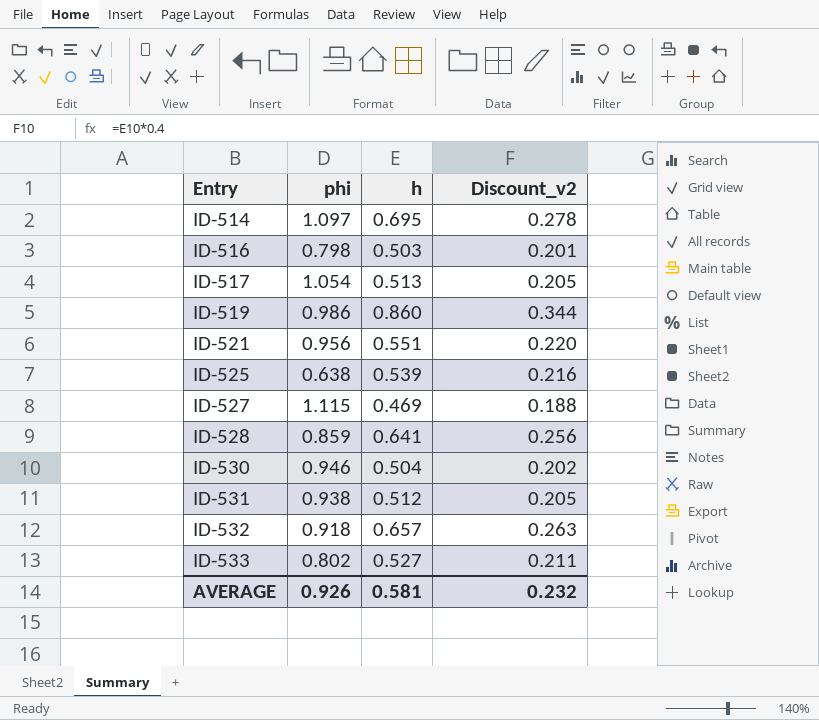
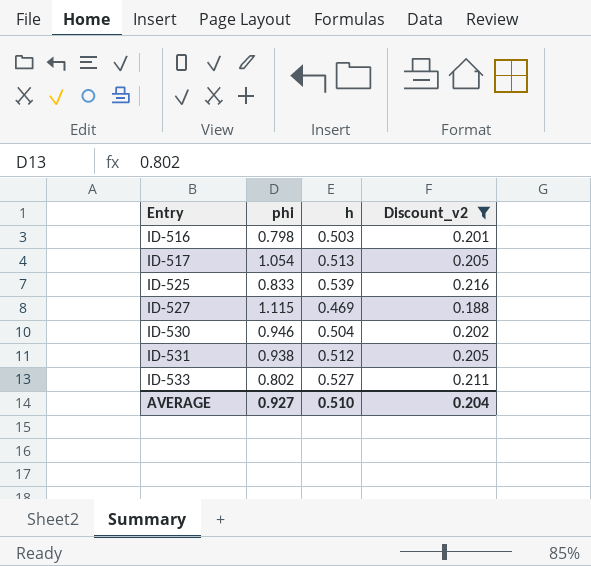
filter: none -> Discount_v2 <= 0.216
ID-525 | phi: 0.638 -> 0.833
AVERAGE | phi: 0.926 -> 0.927
AVERAGE | h: 0.581 -> 0.510
AVERAGE | Discount_v2: 0.232 -> 0.204

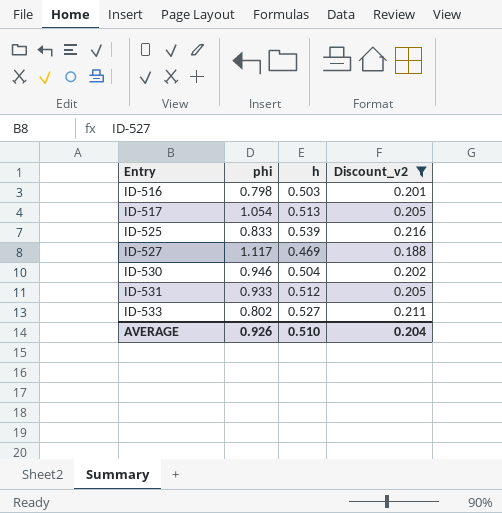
ID-527 | phi: 1.115 -> 1.117
ID-531 | phi: 0.938 -> 0.933
AVERAGE | phi: 0.927 -> 0.926

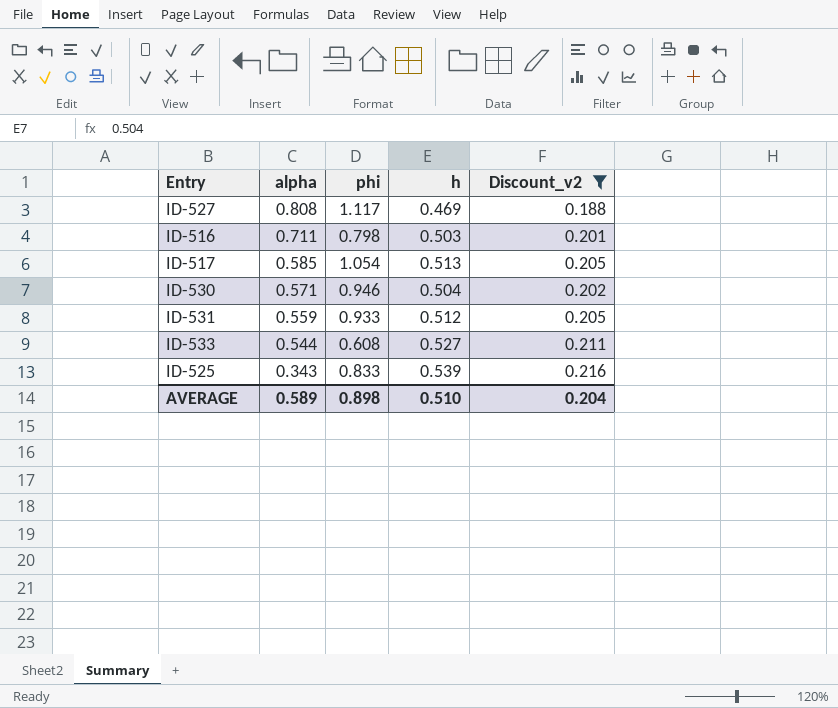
row order: Entry ascending -> alpha descending
column alpha | position: none -> 2
ID-533 | phi: 0.802 -> 0.608
AVERAGE | phi: 0.926 -> 0.898

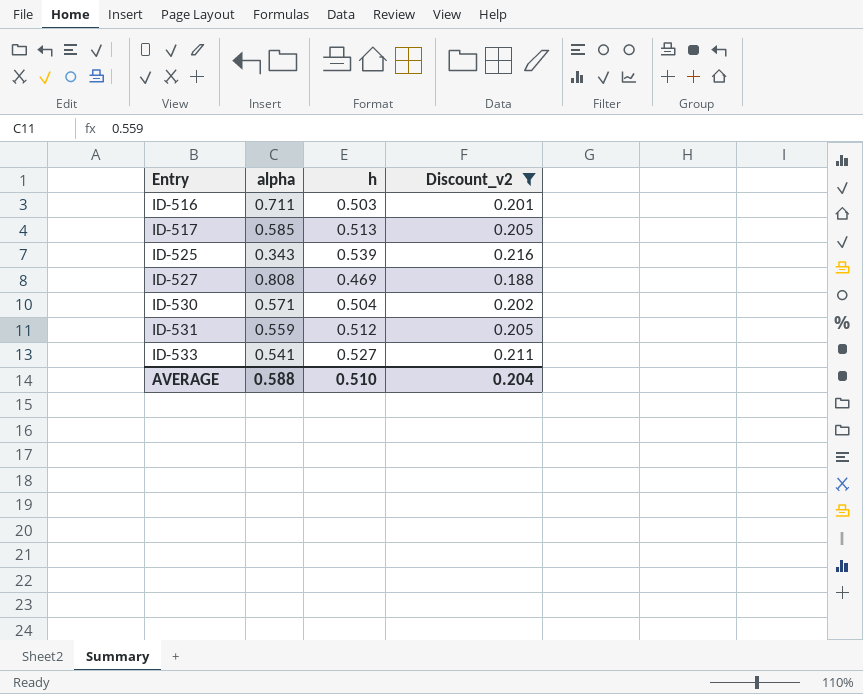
row order: alpha descending -> Entry ascending
column phi | position: 3 -> none
ID-533 | alpha: 0.544 -> 0.541
AVERAGE | alpha: 0.589 -> 0.588

